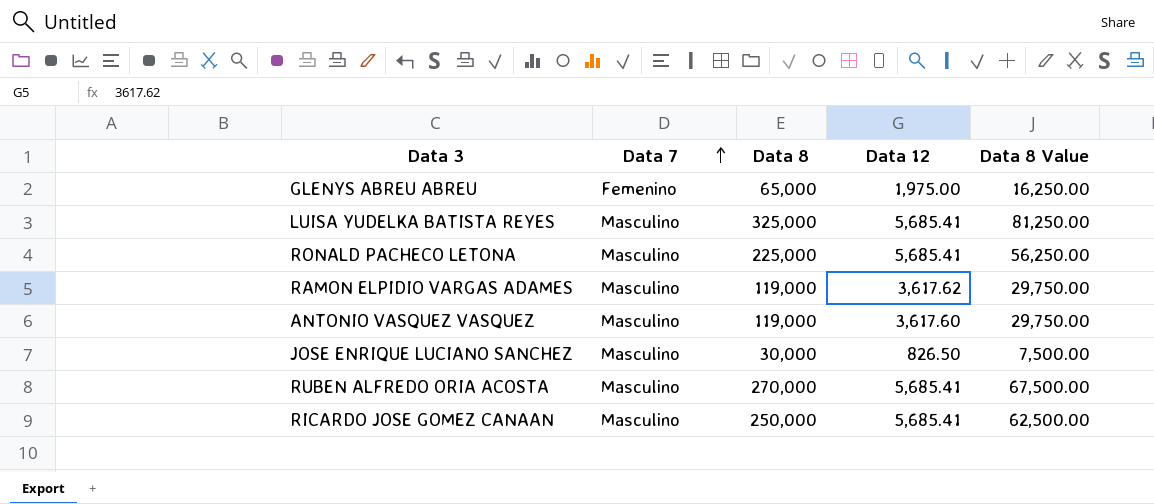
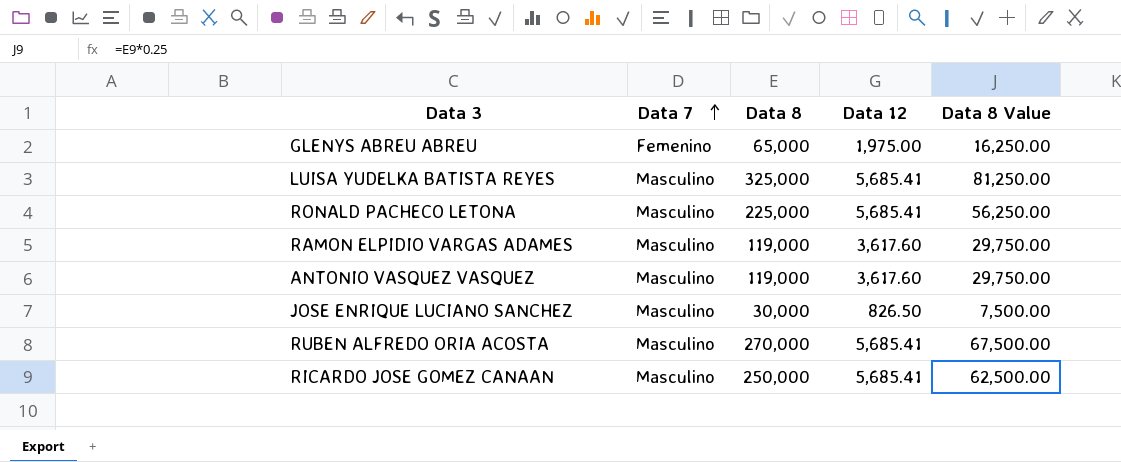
RAMON ELPIDIO VARGAS ADAMES | Data 12: 3,617.62 -> 3,617.60

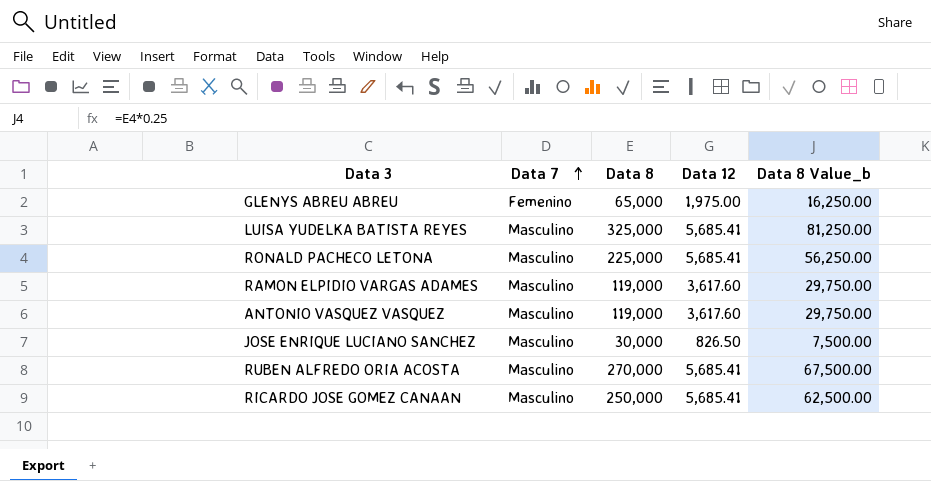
column name: Data 8 Value -> Data 8 Value_b

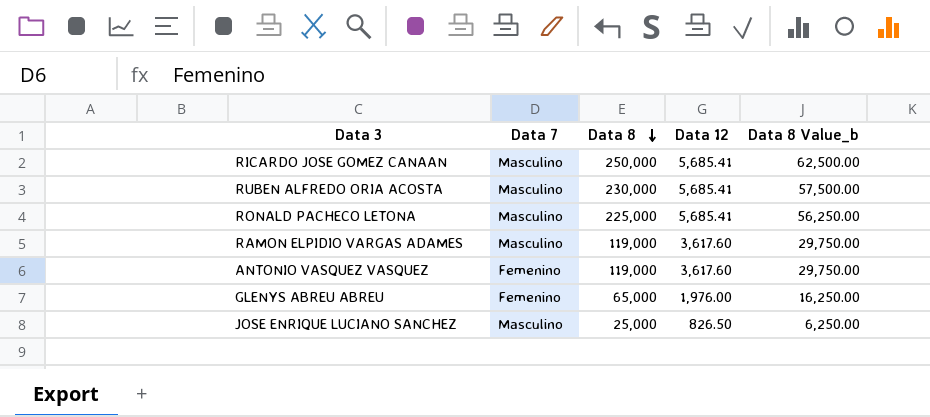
row order: Data 7 ascending -> Data 8 descending
row LUISA YUDELKA BATISTA REYES: Masculino | 325,000 | 5,685.41 | 81,250.00 -> none
RUBEN ALFREDO ORIA ACOSTA | Data 8: 270,000 -> 230,000
RUBEN ALFREDO ORIA ACOSTA | Data 8 Value_b: 67,500.00 -> 57,500.00
ANTONIO VASQUEZ VASQUEZ | Data 7: Masculino -> Femenino
GLENYS ABREU ABREU | Data 12: 1,975.00 -> 1,976.00
JOSE ENRIQUE LUCIANO SANCHEZ | Data 8: 30,000 -> 25,000
JOSE ENRIQUE LUCIANO SANCHEZ | Data 8 Value_b: 7,500.00 -> 6,250.00

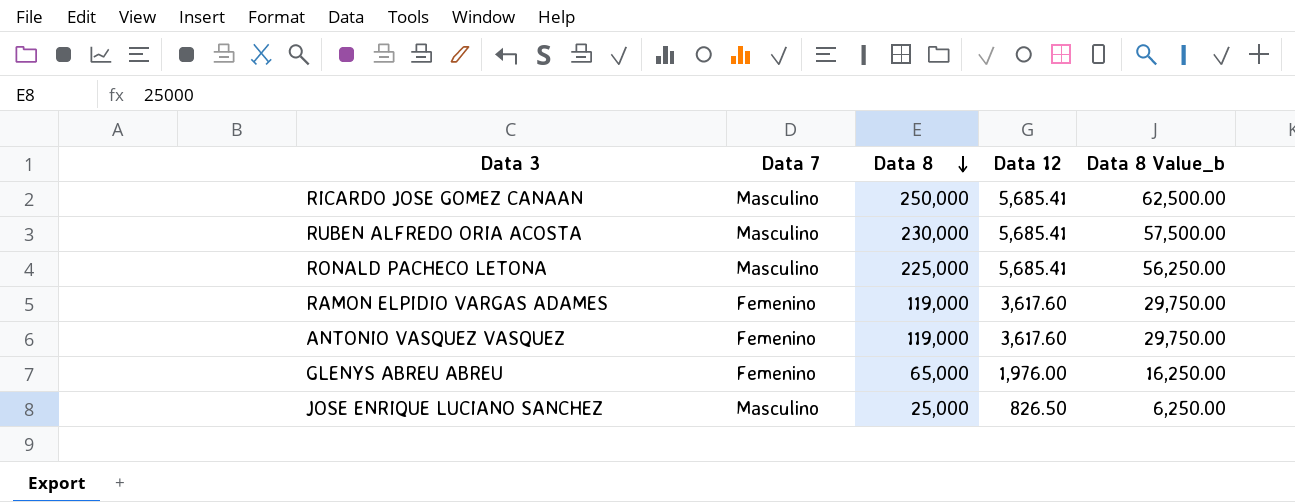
RAMON ELPIDIO VARGAS ADAMES | Data 7: Masculino -> Femenino

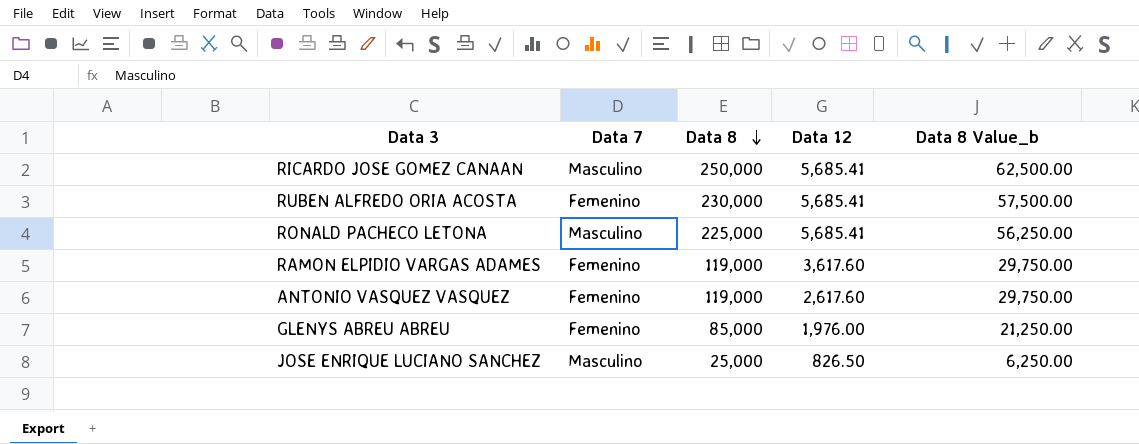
RUBEN ALFREDO ORIA ACOSTA | Data 7: Masculino -> Femenino
ANTONIO VASQUEZ VASQUEZ | Data 12: 3,617.60 -> 2,617.60
GLENYS ABREU ABREU | Data 8: 65,000 -> 85,000
GLENYS ABREU ABREU | Data 8 Value_b: 16,250.00 -> 21,250.00

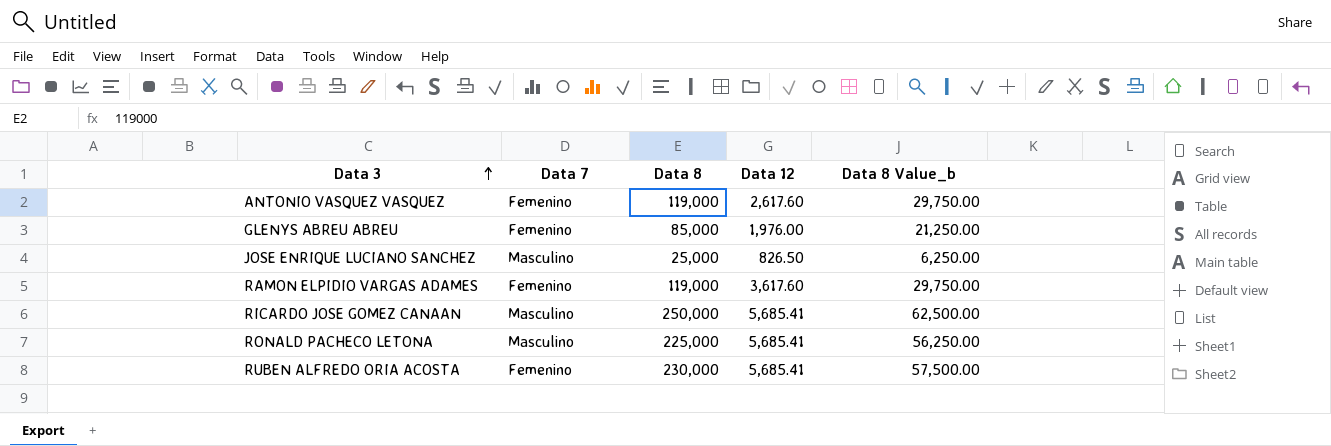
row order: Data 8 descending -> Data 3 ascending

